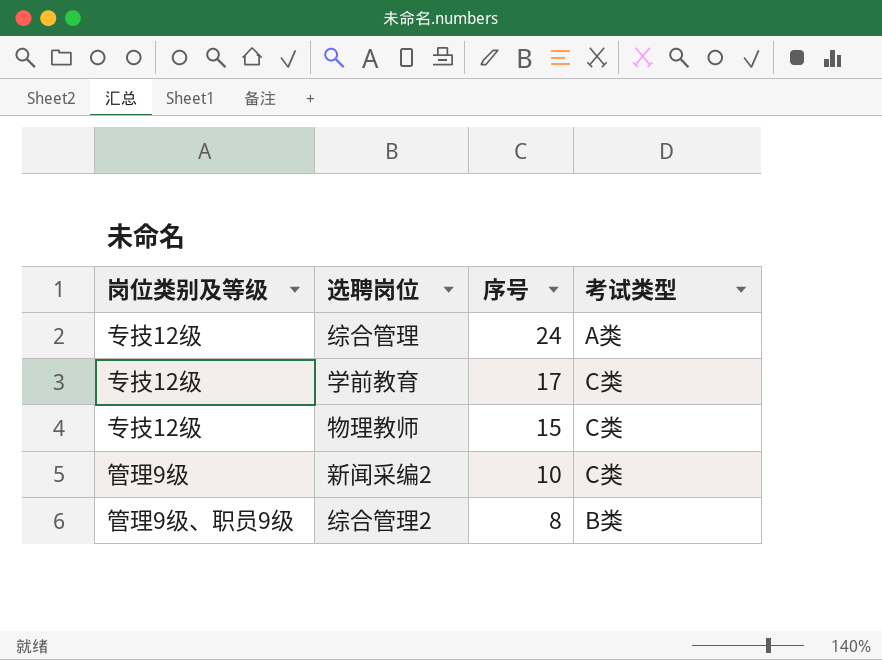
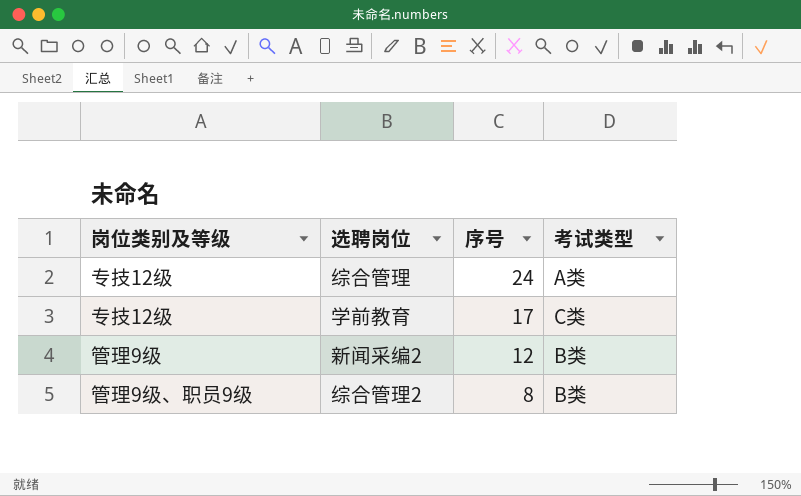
row 物理教师: 专技12级 | 15 | C类 -> none
新闻采编2 | 序号: 10 -> 12
新闻采编2 | 考试类型: C类 -> B类

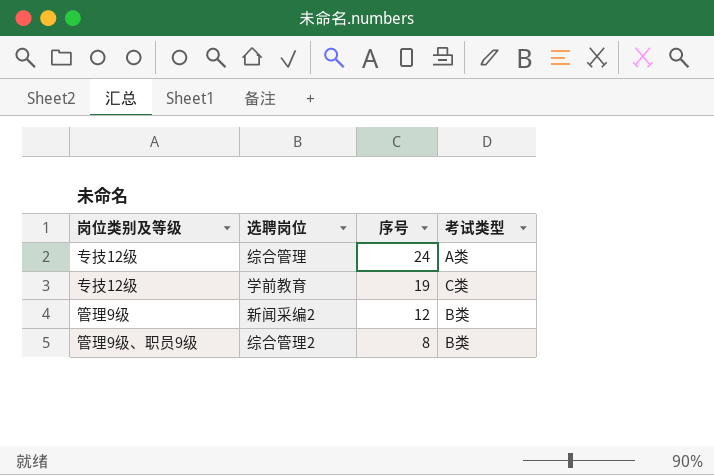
学前教育 | 序号: 17 -> 19

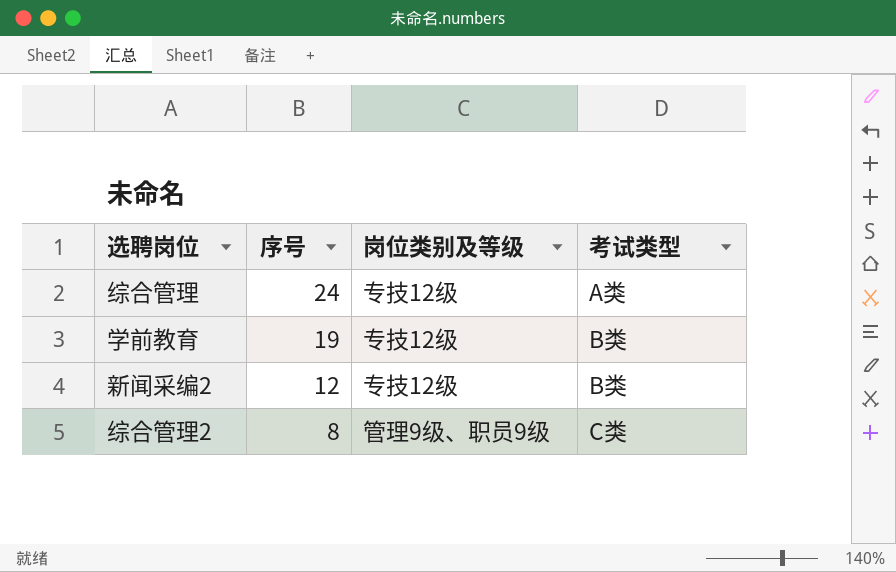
column 岗位类别及等级 | position: 1 -> 3
学前教育 | 考试类型: C类 -> B类
新闻采编2 | 岗位类别及等级: 管理9级 -> 专技12级
综合管理2 | 考试类型: B类 -> C类

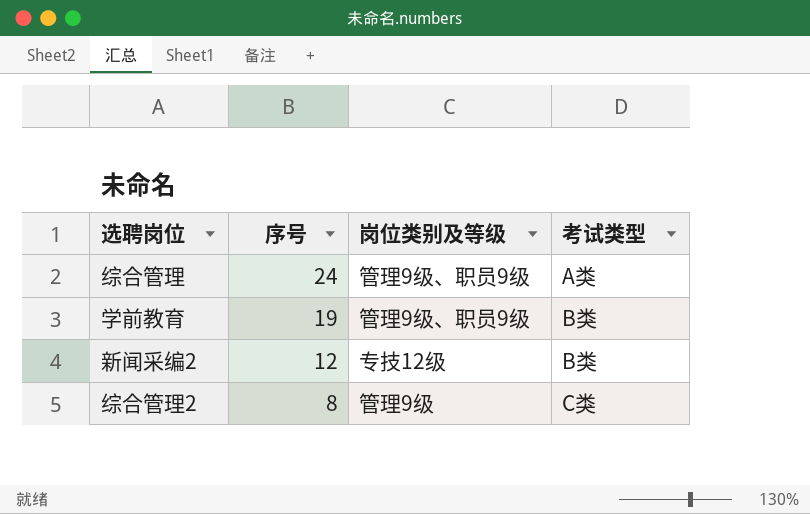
综合管理 | 岗位类别及等级: 专技12级 -> 管理9级、职员9级
学前教育 | 岗位类别及等级: 专技12级 -> 管理9级、职员9级
综合管理2 | 岗位类别及等级: 管理9级、职员9级 -> 管理9级

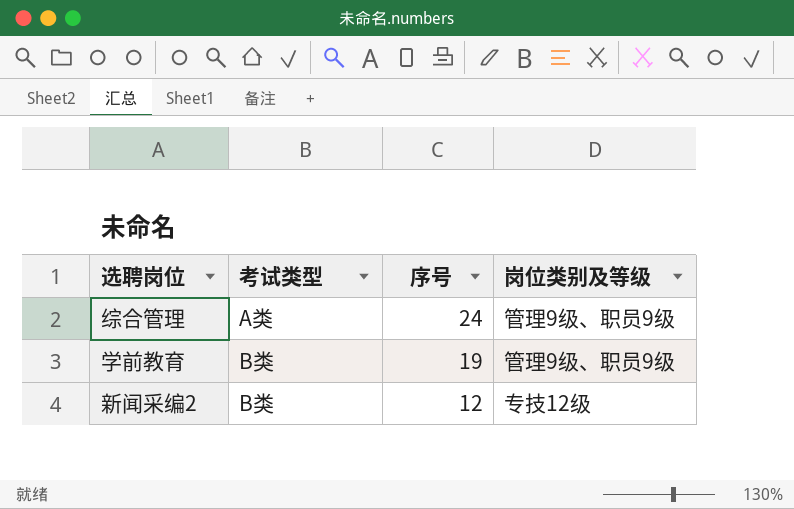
column 考试类型 | position: 4 -> 2
row 综合管理2: 8 | 管理9级 | C类 -> none

